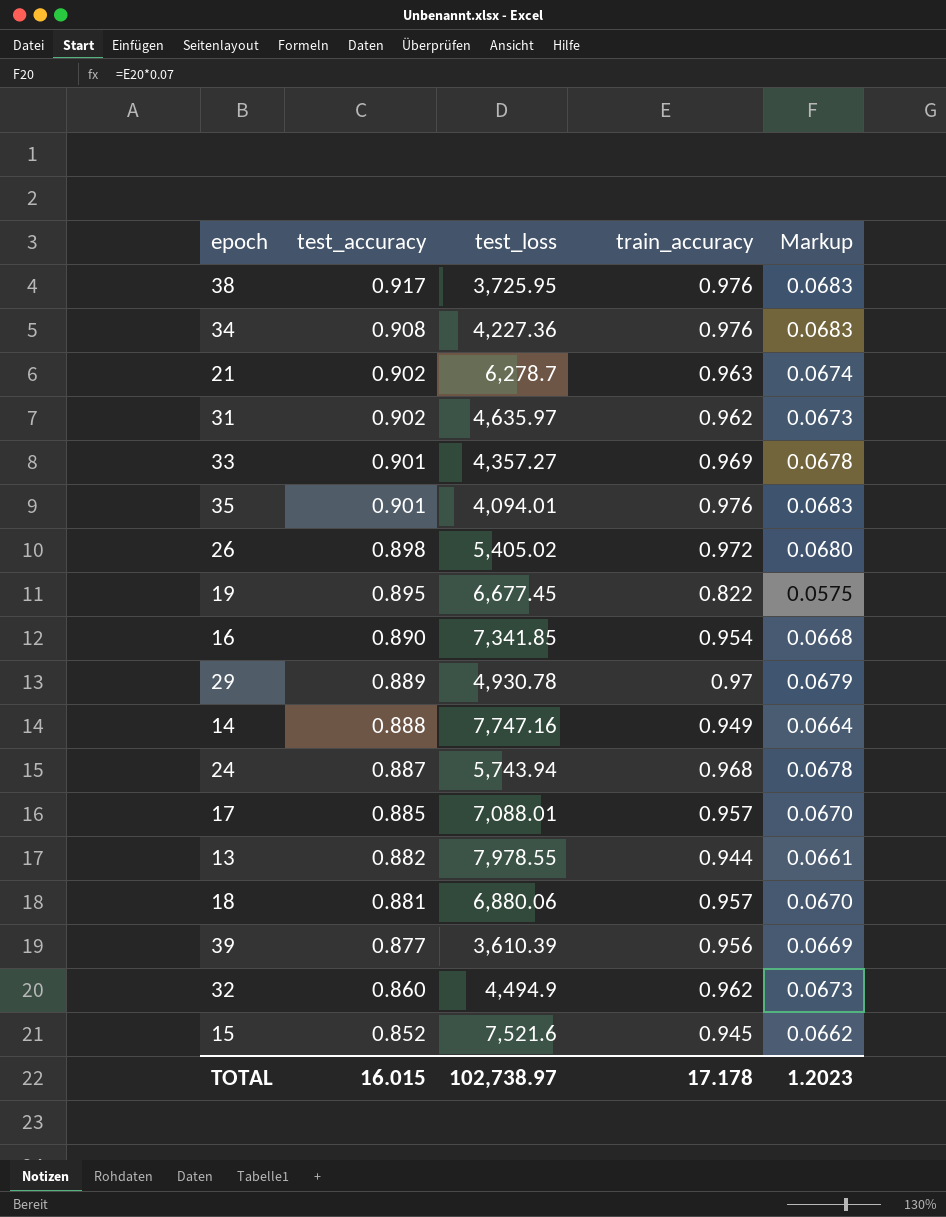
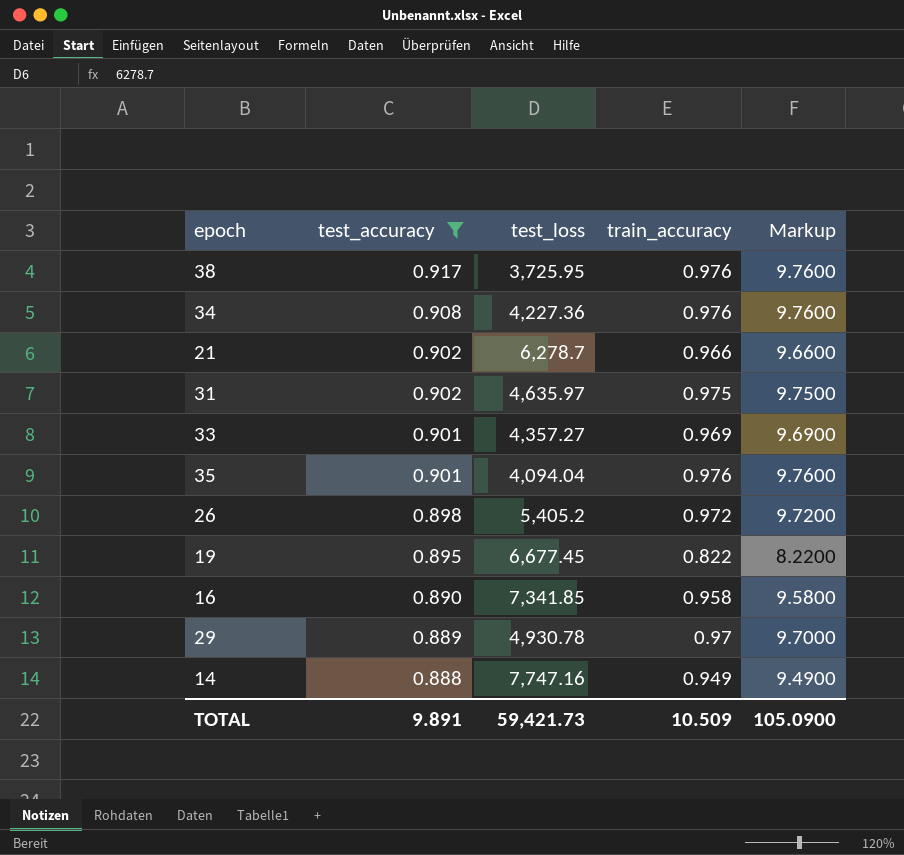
filter: none -> test_accuracy >= 0.888
column Markup | formula: [train_accuracy] * 0.07 -> [train_accuracy] * 10
21 | train_accuracy: 0.963 -> 0.966
31 | train_accuracy: 0.962 -> 0.975
35 | test_loss: 4,094.01 -> 4,094.04
26 | test_loss: 5,405.02 -> 5,405.2
16 | train_accuracy: 0.954 -> 0.958
TOTAL | test_accuracy: 16.015 -> 9.891
TOTAL | test_loss: 102,738.97 -> 59,421.73
TOTAL | train_accuracy: 17.178 -> 10.509
TOTAL | Markup: 1.2023 -> 105.0900

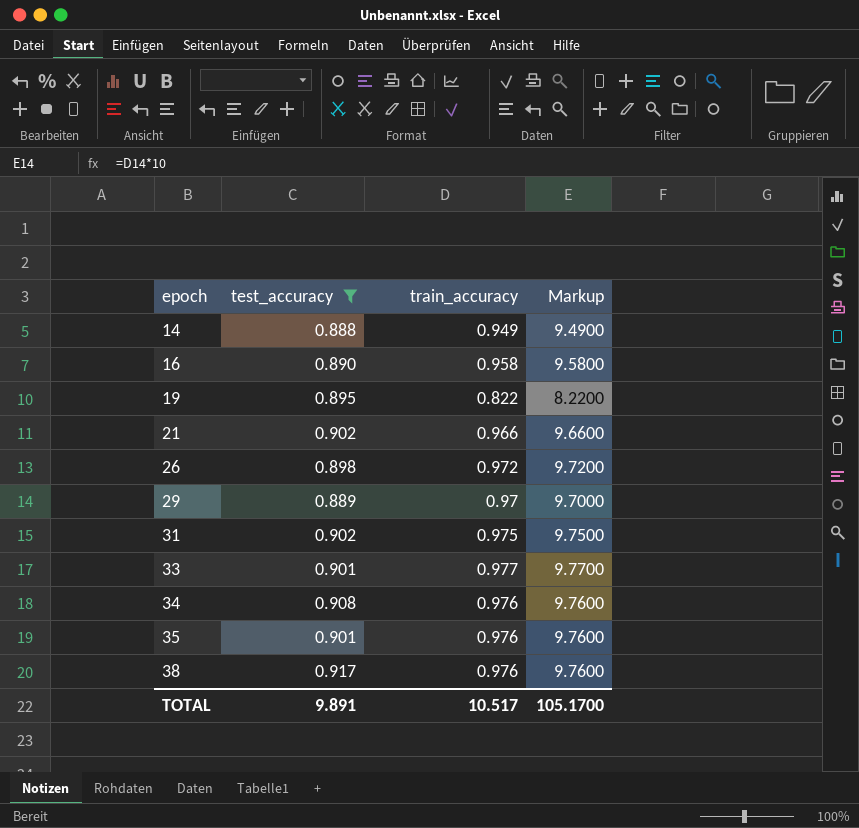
row order: test_accuracy descending -> epoch ascending
column test_loss | position: 3 -> none
33 | train_accuracy: 0.969 -> 0.977
33 | Markup: 9.6900 -> 9.7700
TOTAL | train_accuracy: 10.509 -> 10.517
TOTAL | Markup: 105.0900 -> 105.1700

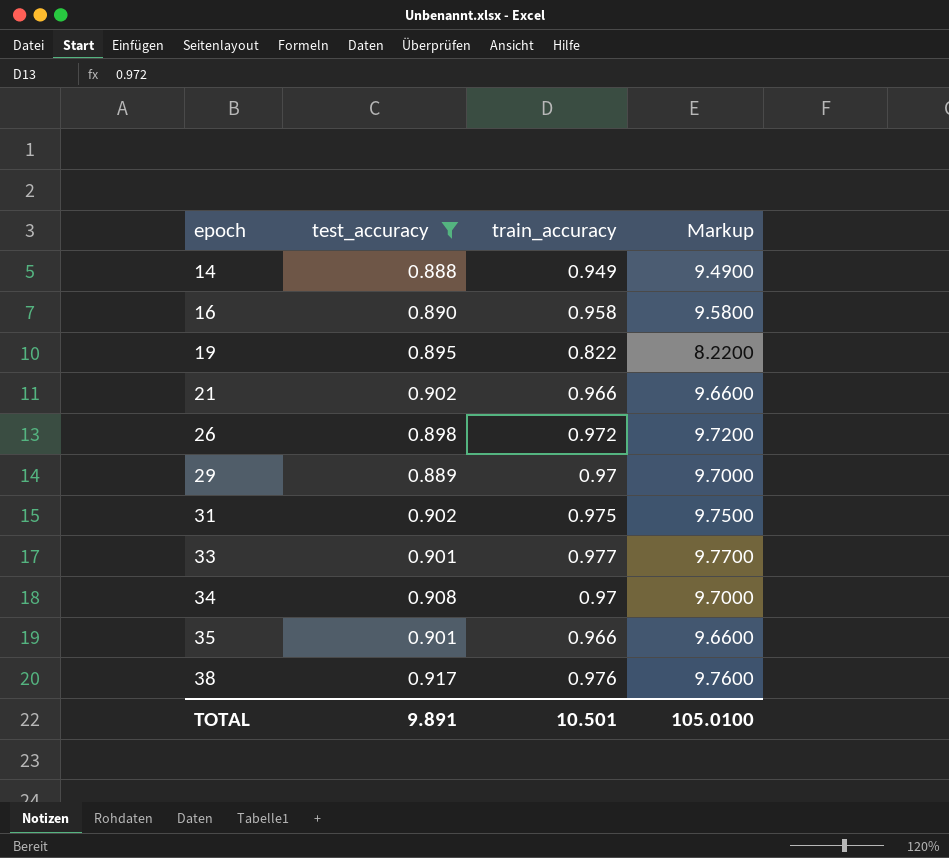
34 | train_accuracy: 0.976 -> 0.97
34 | Markup: 9.7600 -> 9.7000
35 | train_accuracy: 0.976 -> 0.966
35 | Markup: 9.7600 -> 9.6600
TOTAL | train_accuracy: 10.517 -> 10.501
TOTAL | Markup: 105.1700 -> 105.0100

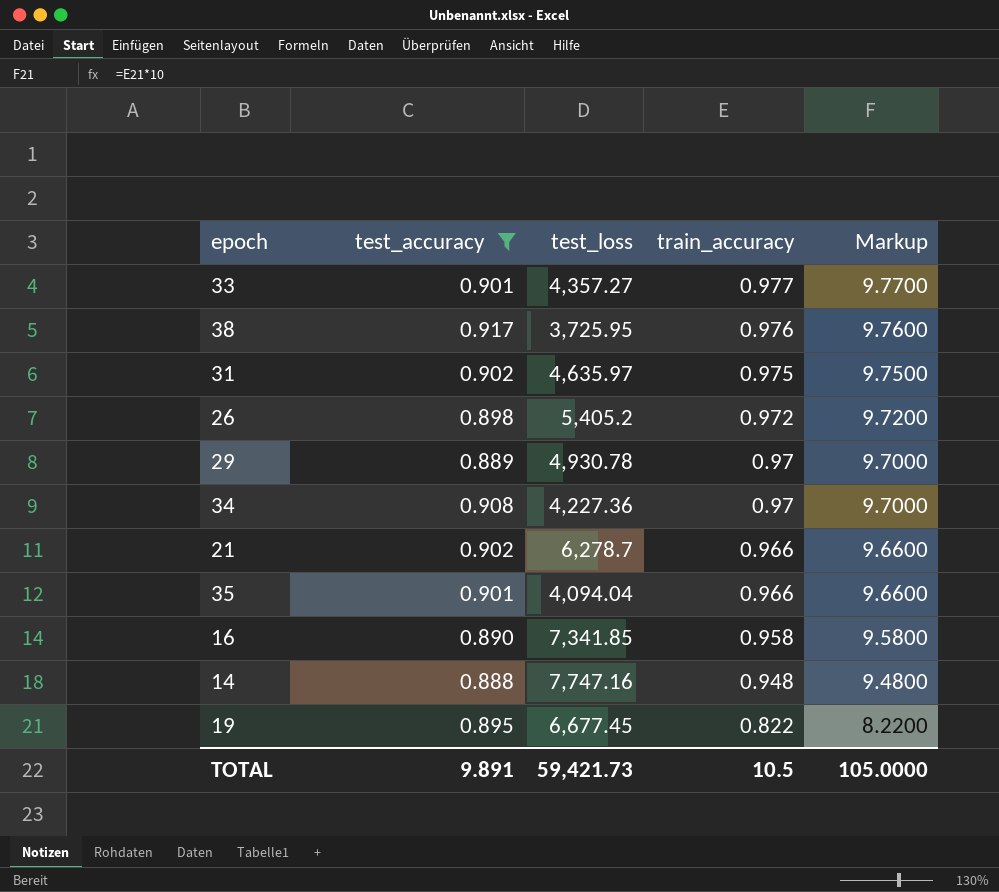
row order: epoch ascending -> train_accuracy descending
column test_loss | position: none -> 3
14 | train_accuracy: 0.949 -> 0.948
14 | Markup: 9.4900 -> 9.4800
TOTAL | train_accuracy: 10.501 -> 10.5
TOTAL | Markup: 105.0100 -> 105.0000

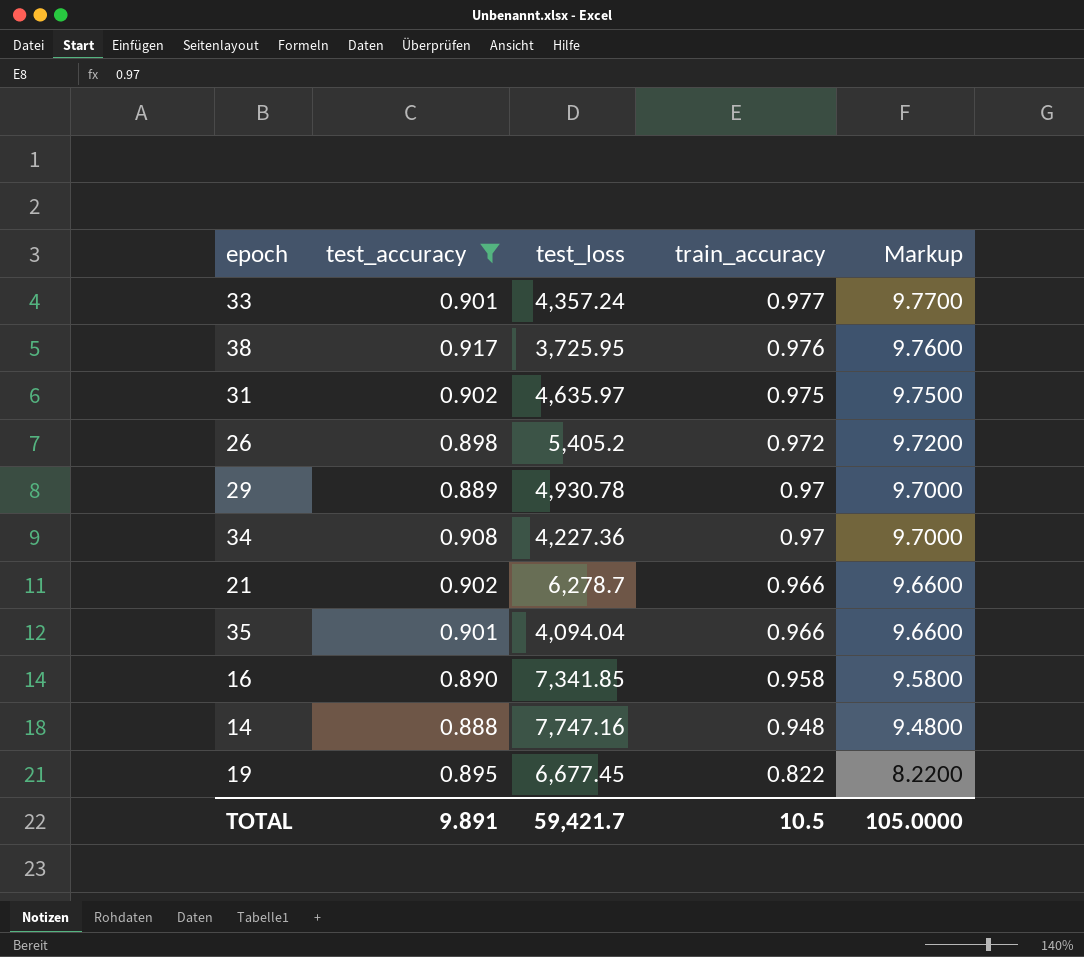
33 | test_loss: 4,357.27 -> 4,357.24
TOTAL | test_loss: 59,421.73 -> 59,421.7

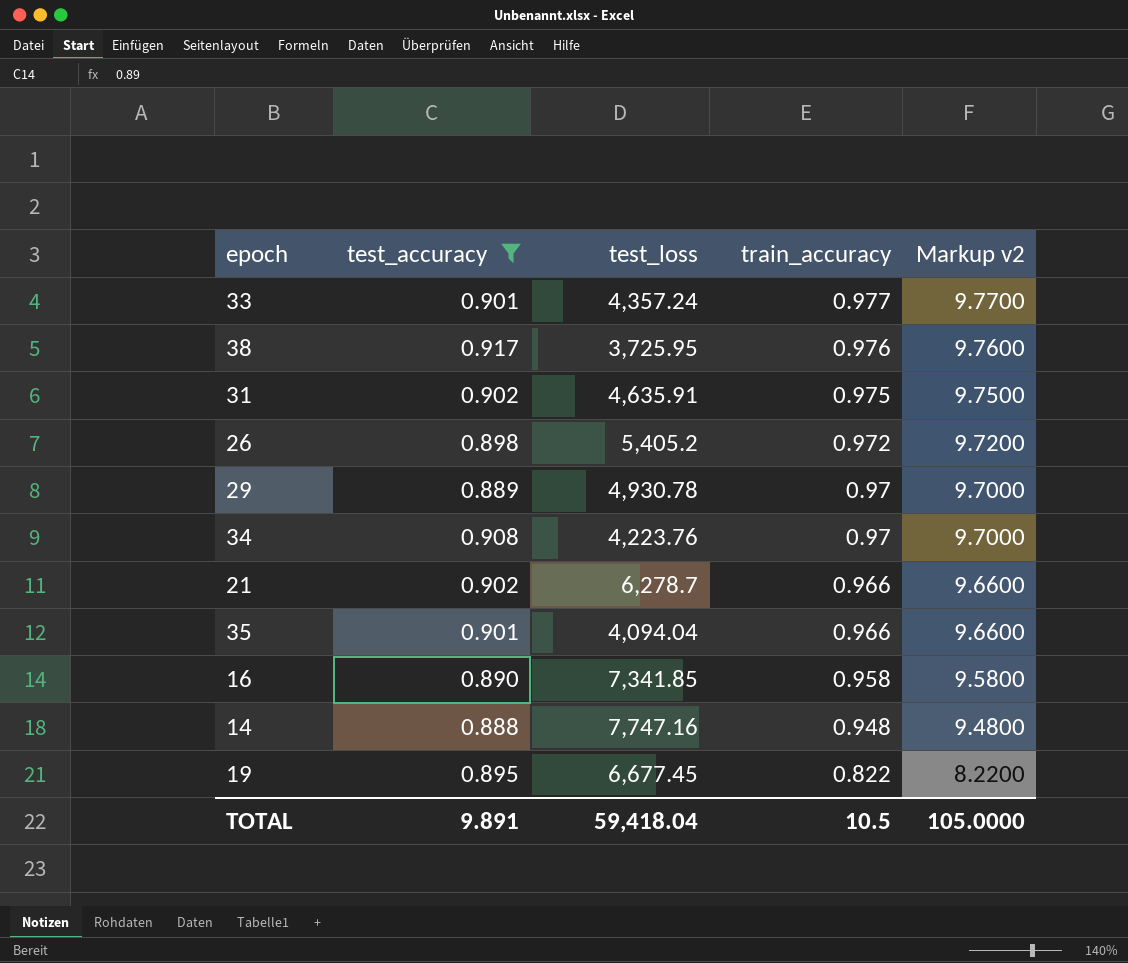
column name: Markup -> Markup v2
31 | test_loss: 4,635.97 -> 4,635.91
34 | test_loss: 4,227.36 -> 4,223.76
TOTAL | test_loss: 59,421.7 -> 59,418.04

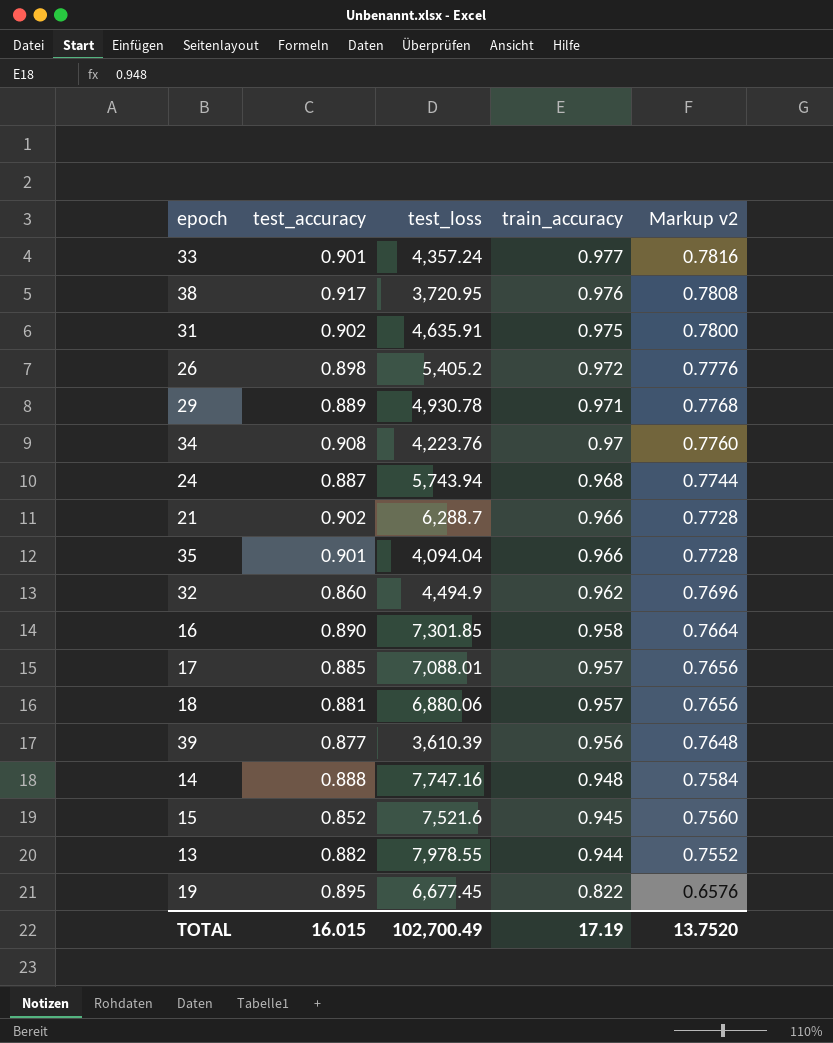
filter: test_accuracy >= 0.888 -> none
column Markup v2 | formula: [train_accuracy] * 10 -> [train_accuracy] * 0.8
38 | test_loss: 3,725.95 -> 3,720.95
29 | train_accuracy: 0.97 -> 0.971
21 | test_loss: 6,278.7 -> 6,288.7
16 | test_loss: 7,341.85 -> 7,301.85
TOTAL | test_accuracy: 9.891 -> 16.015
TOTAL | test_loss: 59,418.04 -> 102,700.49
TOTAL | train_accuracy: 10.5 -> 17.19
TOTAL | Markup v2: 105.0000 -> 13.7520

